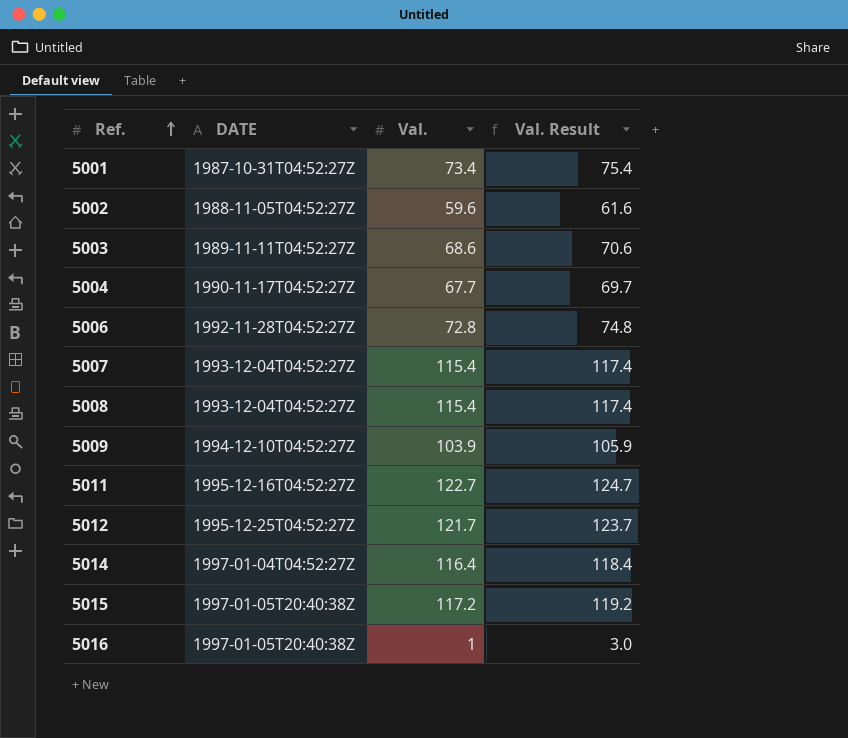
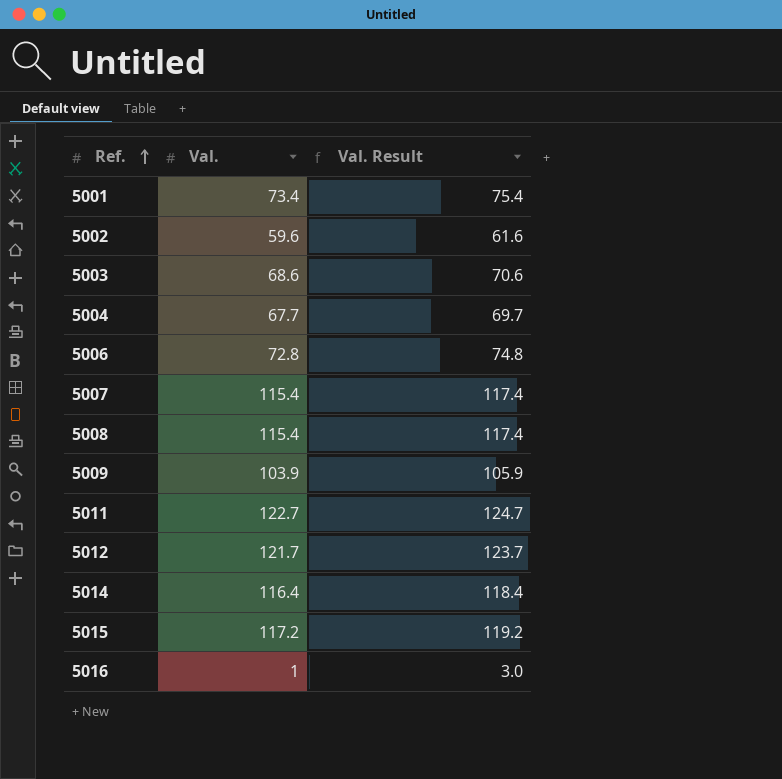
column DATE | position: 2 -> none

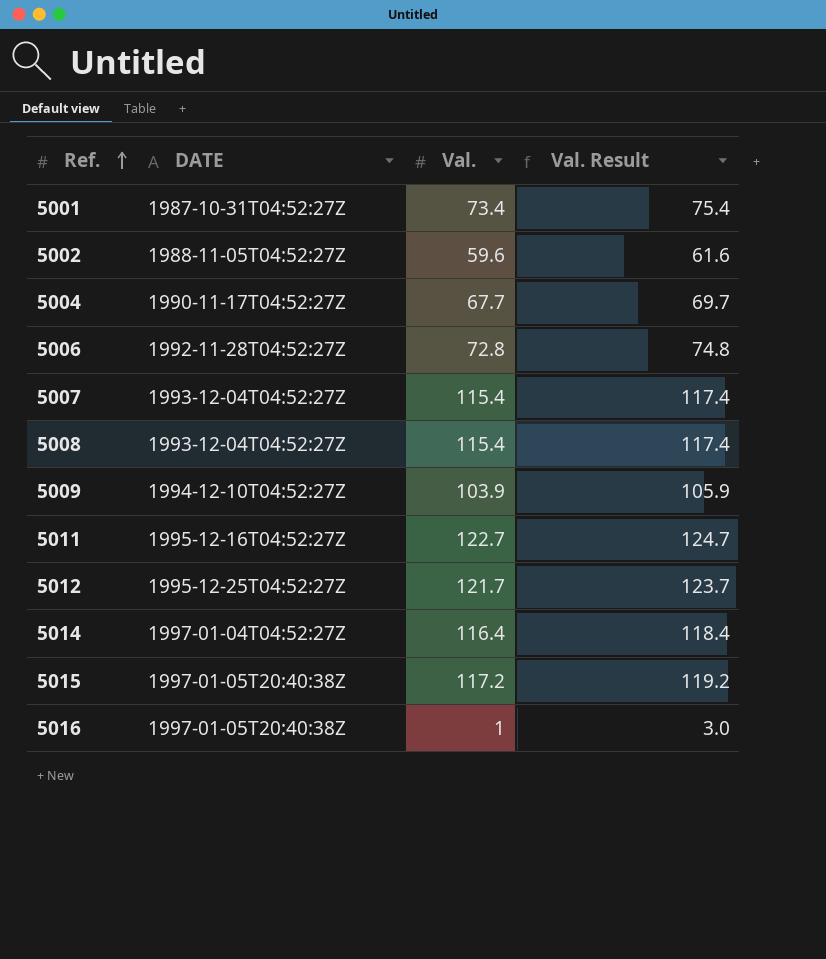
column DATE | position: none -> 2
row 5003: 68.6 | 70.6 -> none

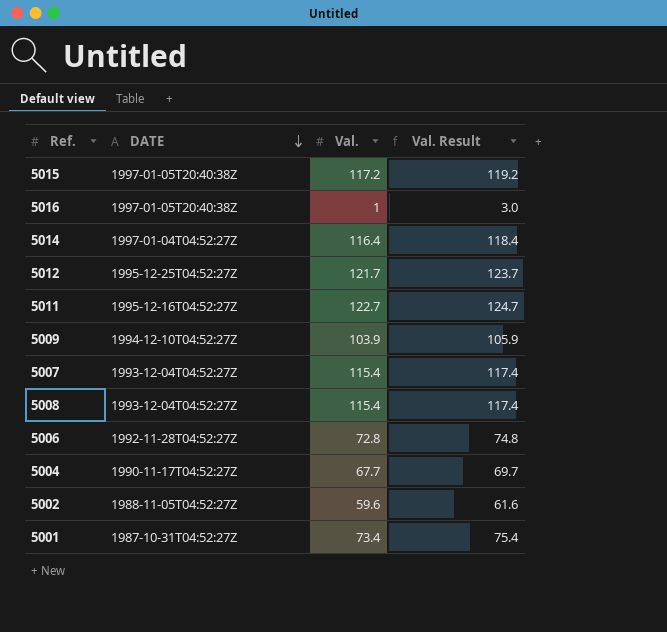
row order: Ref. ascending -> DATE descending

